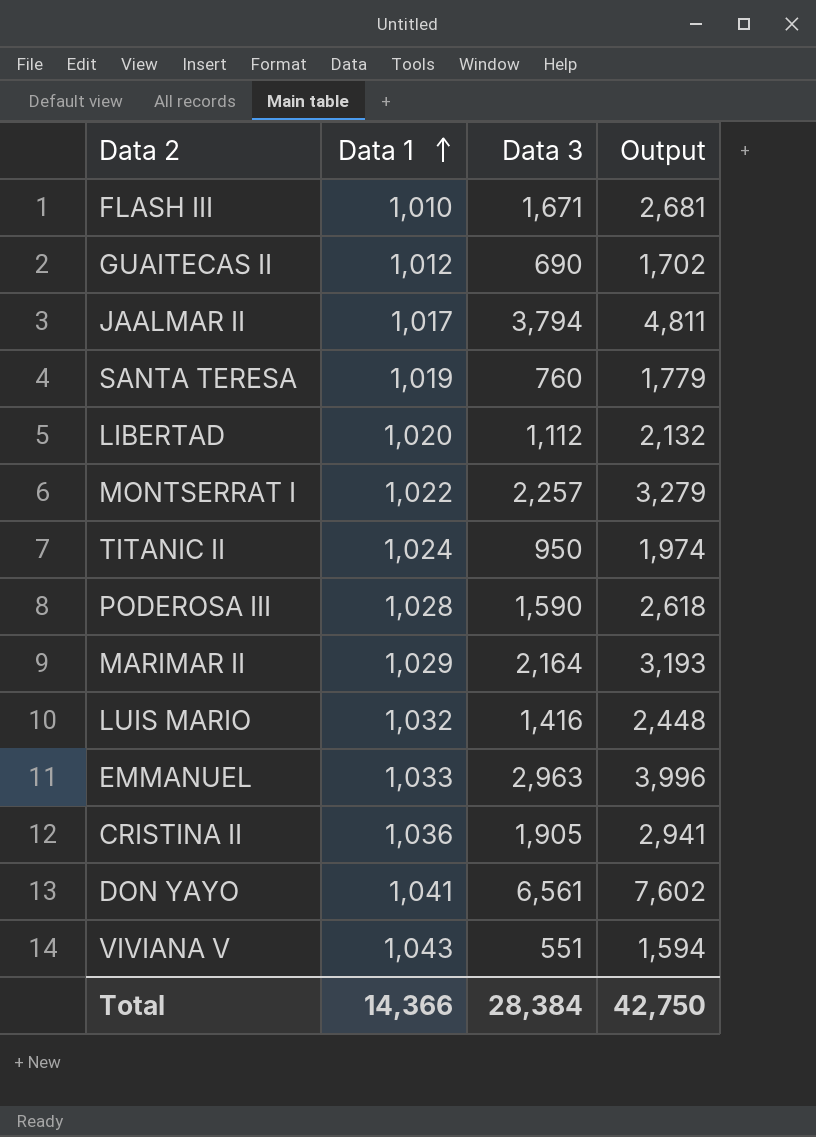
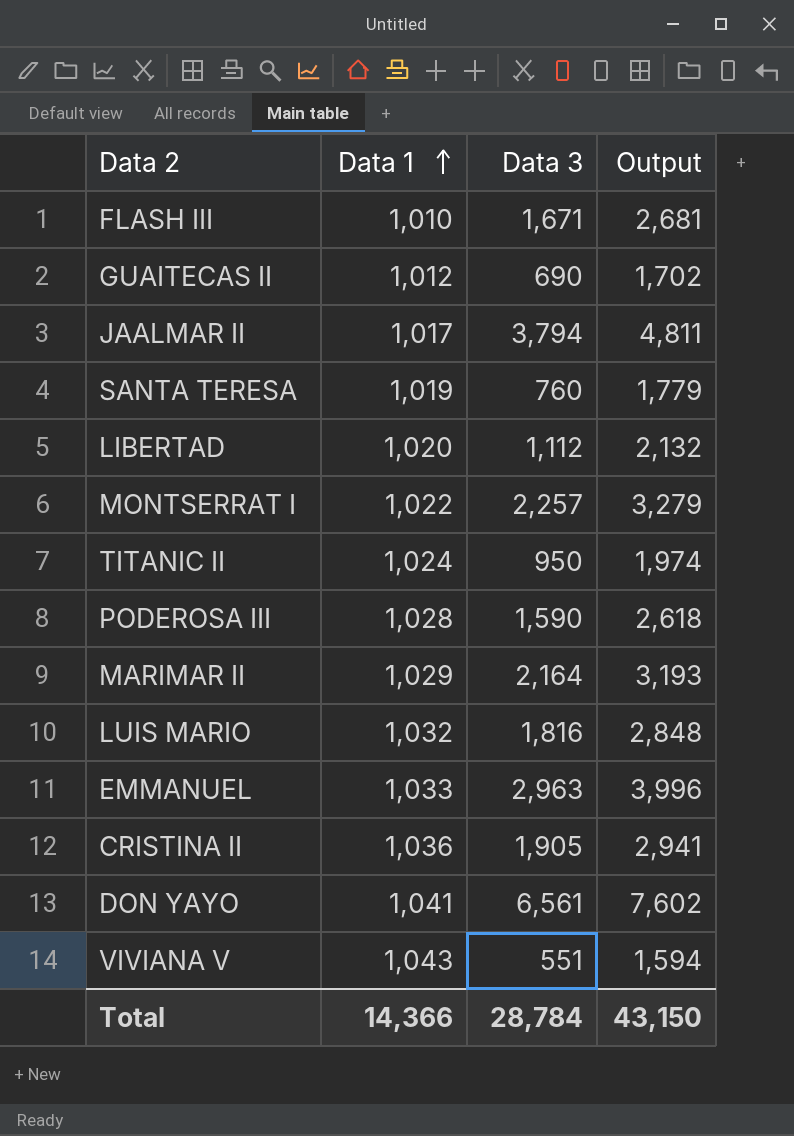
LUIS MARIO | Data 3: 1,416 -> 1,816
LUIS MARIO | Output: 2,448 -> 2,848
Total | Data 3: 28,384 -> 28,784
Total | Output: 42,750 -> 43,150

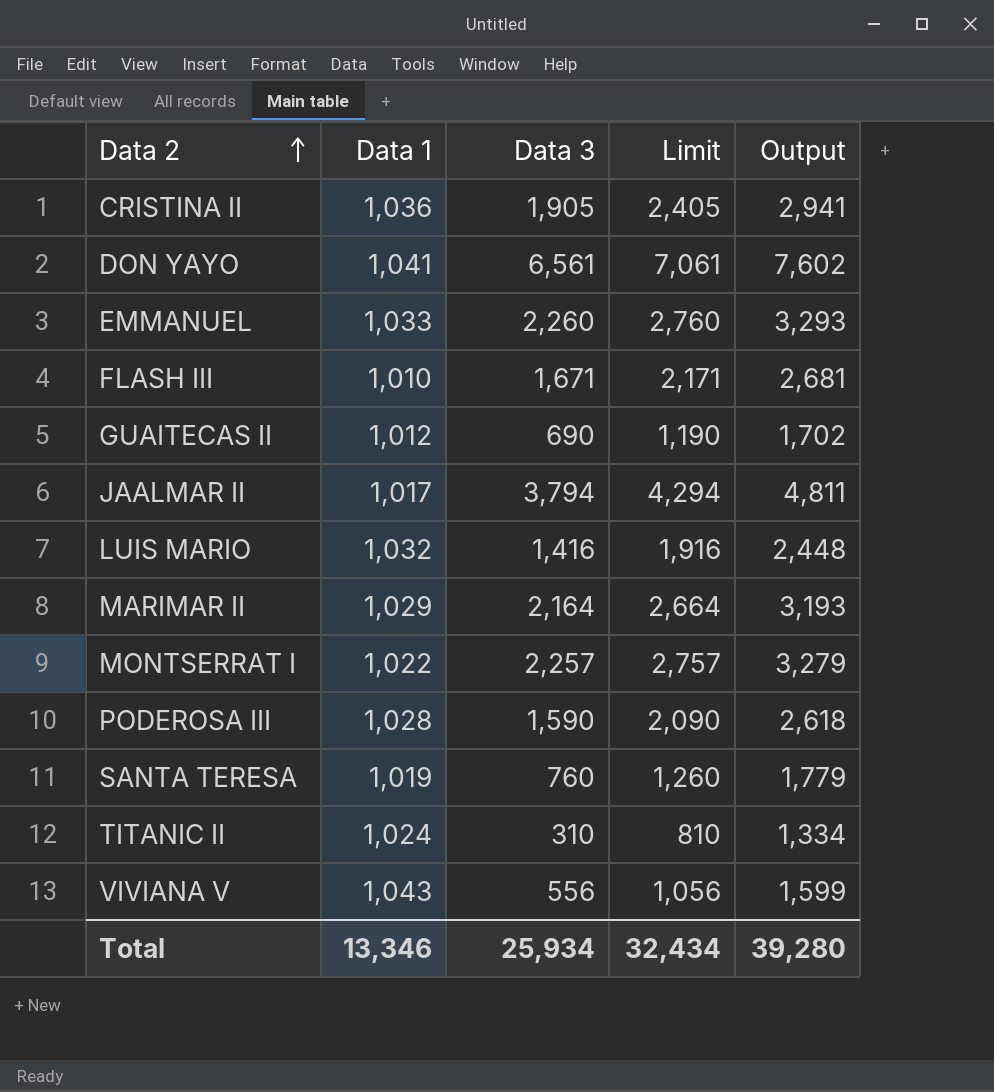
row order: Data 1 ascending -> Data 2 ascending
column Limit | formula: none -> [Data 3] + 500
row LIBERTAD: 1,020 | 1,112 | 2,132 -> none
EMMANUEL | Data 3: 2,963 -> 2,260
EMMANUEL | Output: 3,996 -> 3,293
LUIS MARIO | Data 3: 1,816 -> 1,416
LUIS MARIO | Output: 2,848 -> 2,448
TITANIC II | Data 3: 950 -> 310
TITANIC II | Output: 1,974 -> 1,334
VIVIANA V | Data 3: 551 -> 556
VIVIANA V | Output: 1,594 -> 1,599
Total | Data 1: 14,366 -> 13,346
Total | Data 3: 28,784 -> 25,934
Total | Output: 43,150 -> 39,280

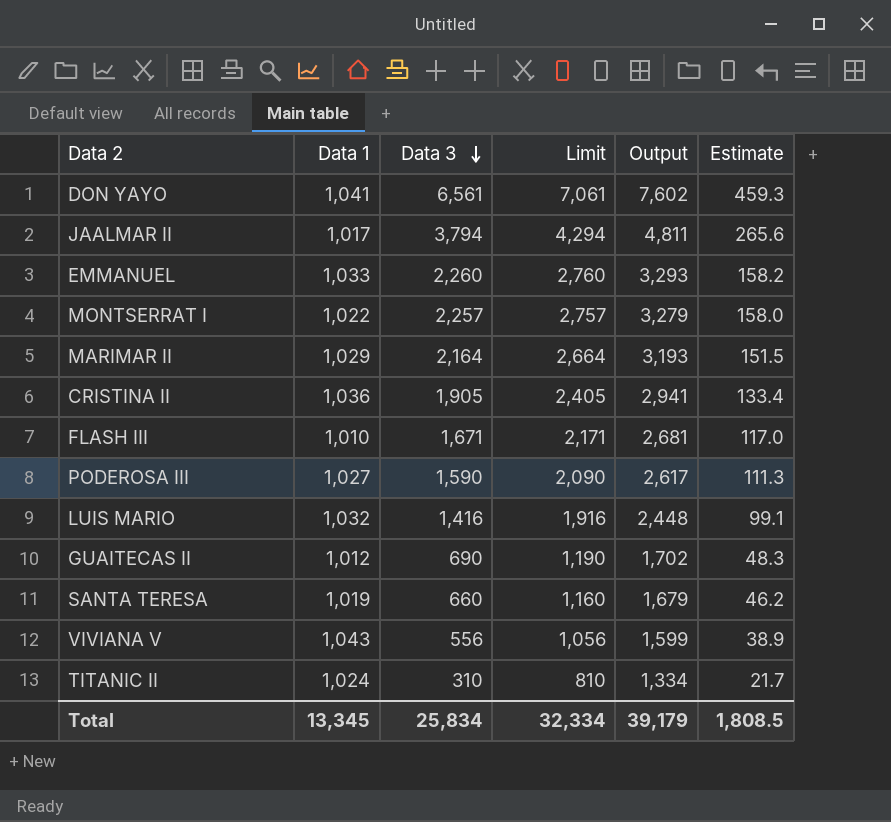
row order: Data 2 ascending -> Data 3 descending
column Estimate | formula: none -> [Data 3] * 0.07
PODEROSA III | Data 1: 1,028 -> 1,027
PODEROSA III | Output: 2,618 -> 2,617
SANTA TERESA | Data 3: 760 -> 660
SANTA TERESA | Limit: 1,260 -> 1,160
SANTA TERESA | Output: 1,779 -> 1,679
Total | Data 1: 13,346 -> 13,345
Total | Data 3: 25,934 -> 25,834
Total | Limit: 32,434 -> 32,334
Total | Output: 39,280 -> 39,179

